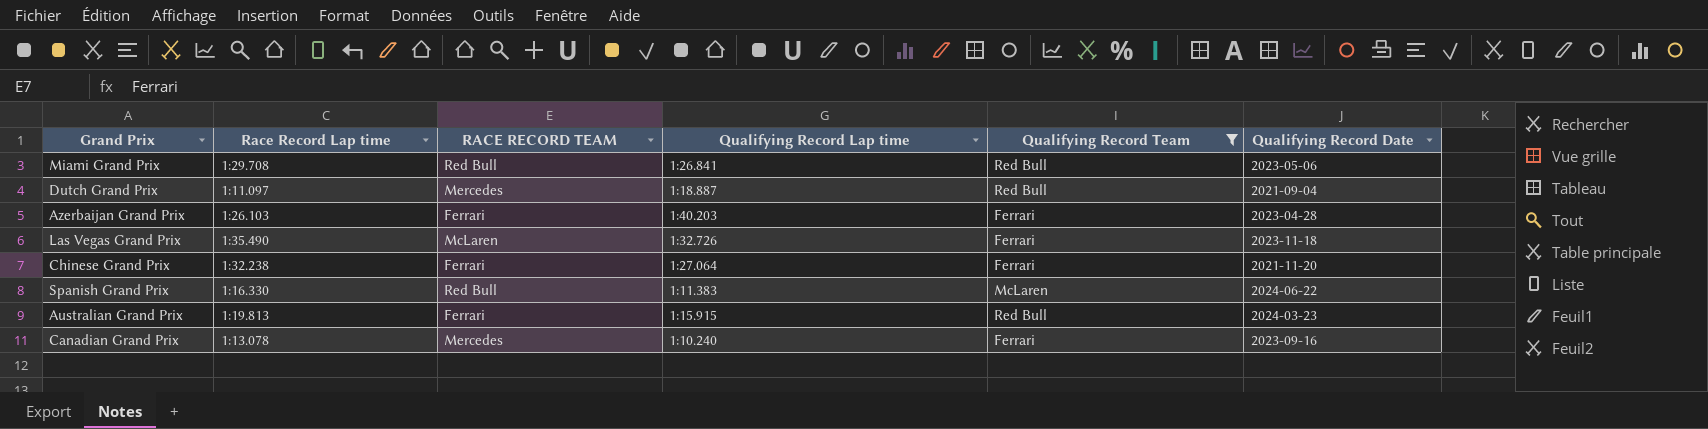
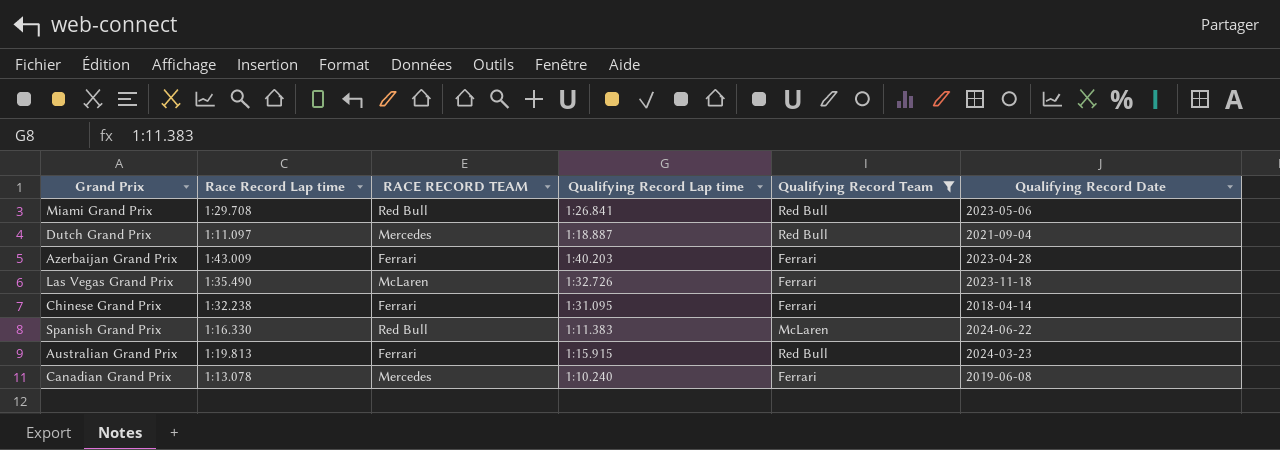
Azerbaijan Grand Prix | Race Record Lap time: 1:26.103 -> 1:43.009
Chinese Grand Prix | Qualifying Record Lap time: 1:27.064 -> 1:31.095
Chinese Grand Prix | Qualifying Record Date: 2021-11-20 -> 2018-04-14
Canadian Grand Prix | Qualifying Record Date: 2023-09-16 -> 2019-06-08

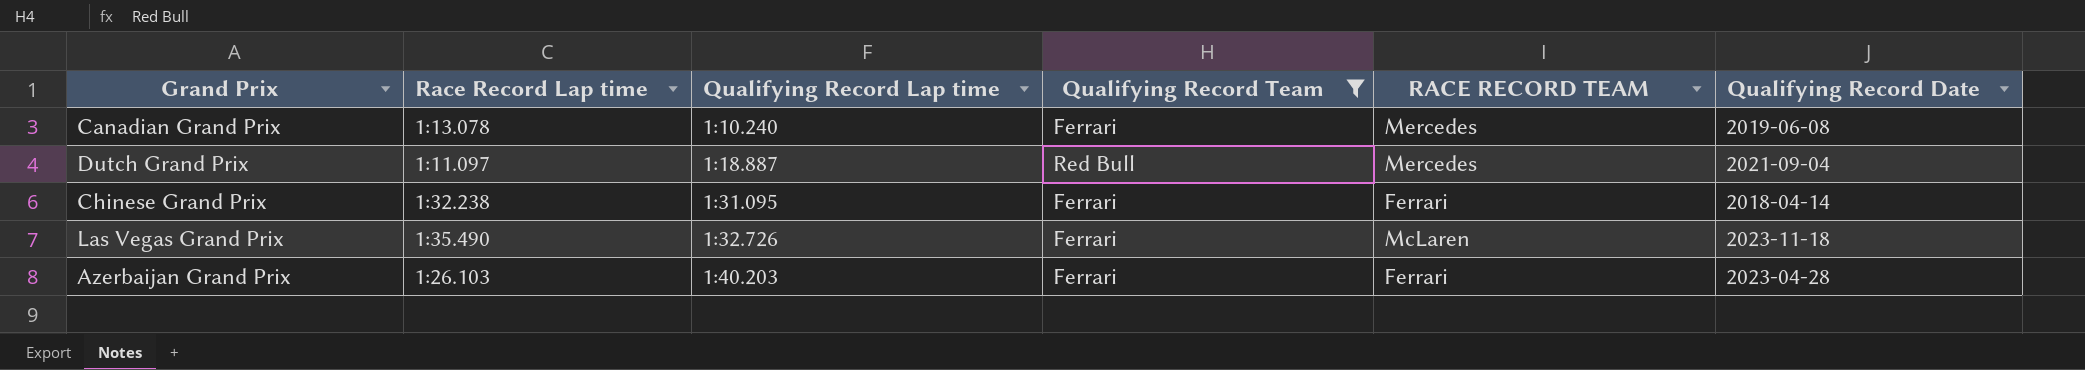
row order: none -> Qualifying Record Lap time ascending
column RACE RECORD TEAM | position: 3 -> 5
row Miami Grand Prix: 1:29.708 | Red Bull | 1:26.841 | Red Bull | 2023-05-06 -> none
row Spanish Grand Prix: 1:16.330 | Red Bull | 1:11.383 | McLaren | 2024-06-22 -> none
row Australian Grand Prix: 1:19.813 | Ferrari | 1:15.915 | Red Bull | 2024-03-23 -> none
Azerbaijan Grand Prix | Race Record Lap time: 1:43.009 -> 1:26.103

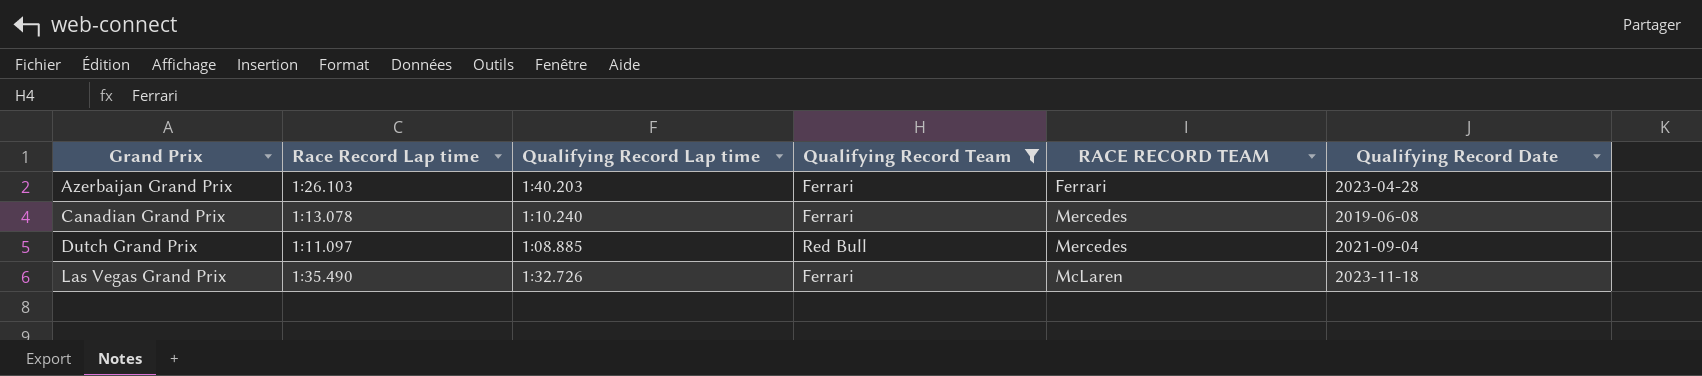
row order: Qualifying Record Lap time ascending -> Grand Prix ascending
row Chinese Grand Prix: 1:32.238 | 1:31.095 | Ferrari | Ferrari | 2018-04-14 -> none
Dutch Grand Prix | Qualifying Record Lap time: 1:18.887 -> 1:08.885

